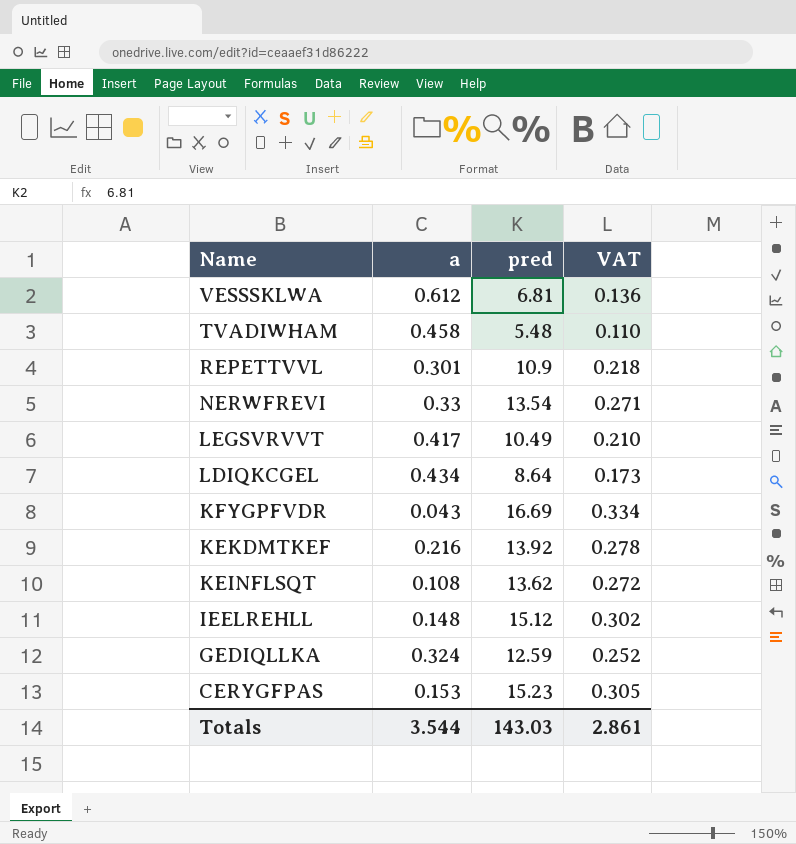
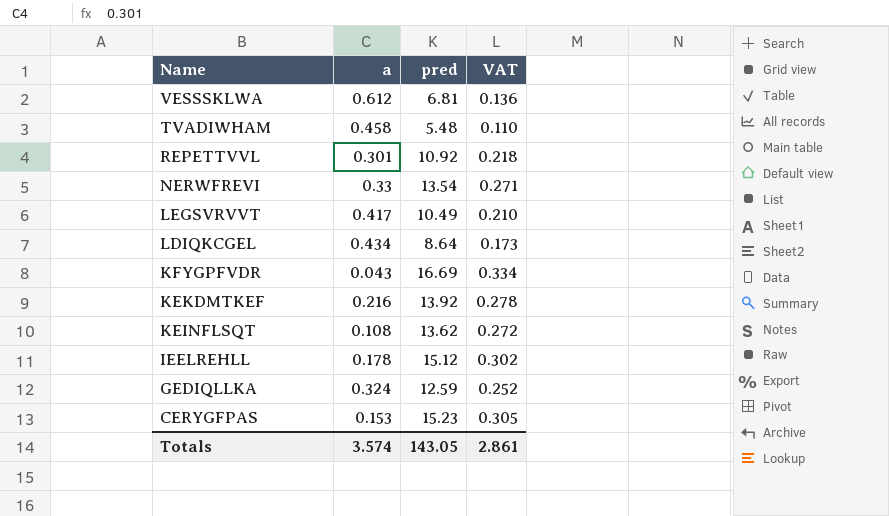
REPETTVVL | pred: 10.9 -> 10.92
IEELREHLL | a: 0.148 -> 0.178
Totals | a: 3.544 -> 3.574
Totals | pred: 143.03 -> 143.05

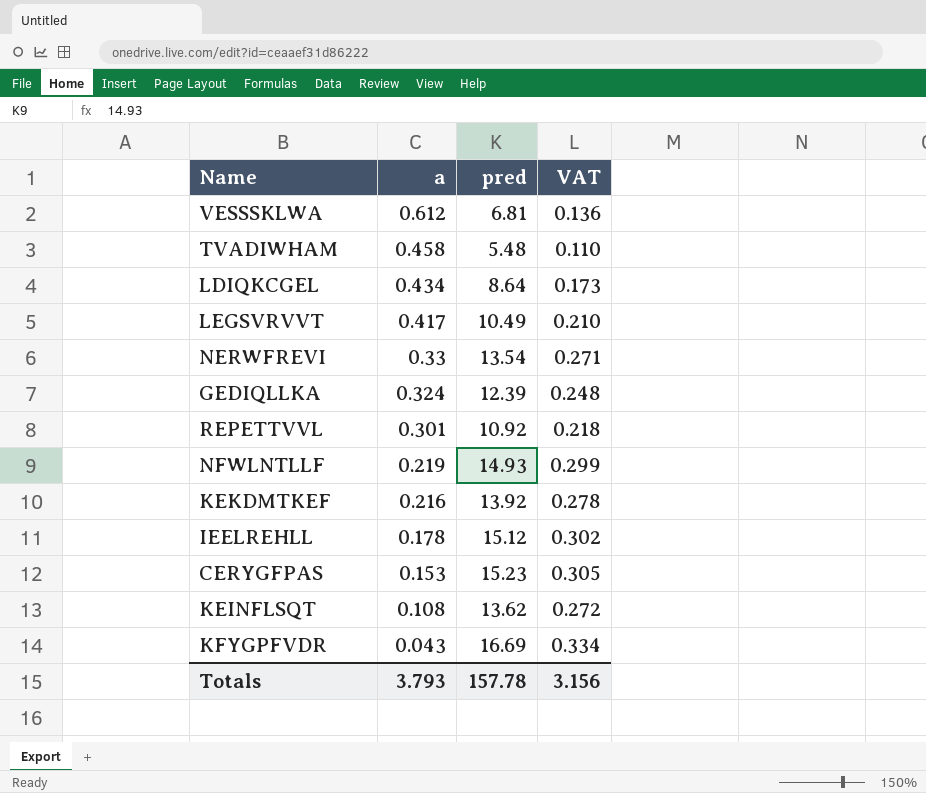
row order: Name descending -> a descending
GEDIQLLKA | pred: 12.59 -> 12.39
GEDIQLLKA | VAT: 0.252 -> 0.248
row NFWLNTLLF: none -> 0.219 | 14.93 | 0.299
Totals | a: 3.574 -> 3.793
Totals | pred: 143.05 -> 157.78
Totals | VAT: 2.861 -> 3.156

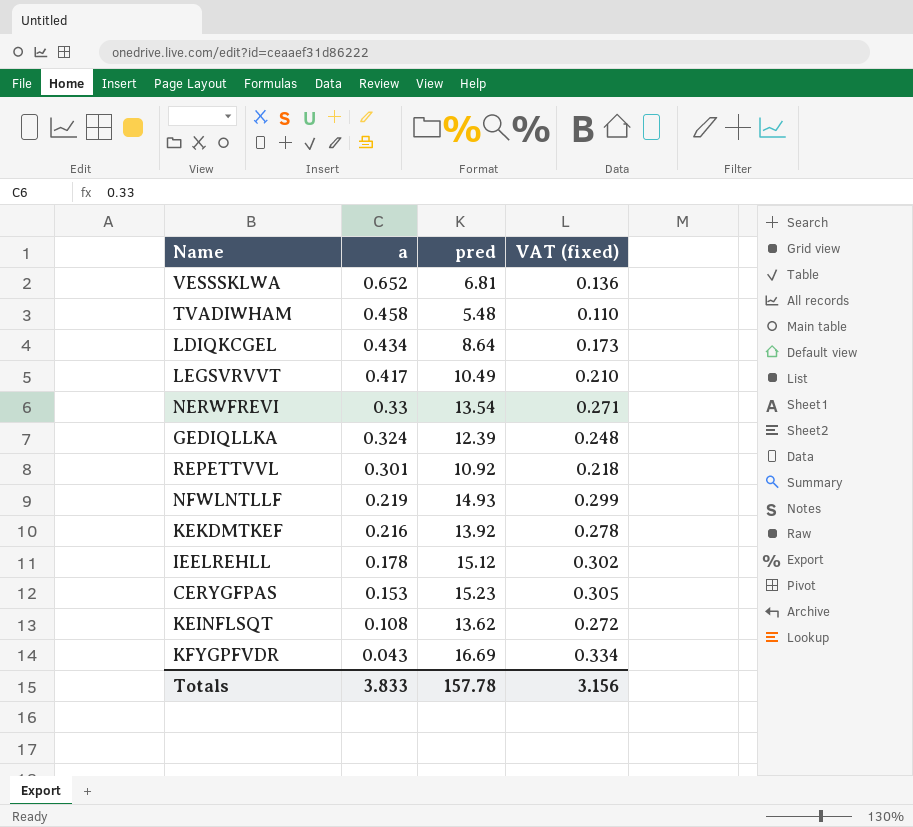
column name: VAT -> VAT (fixed)
VESSSKLWA | a: 0.612 -> 0.652
Totals | a: 3.793 -> 3.833

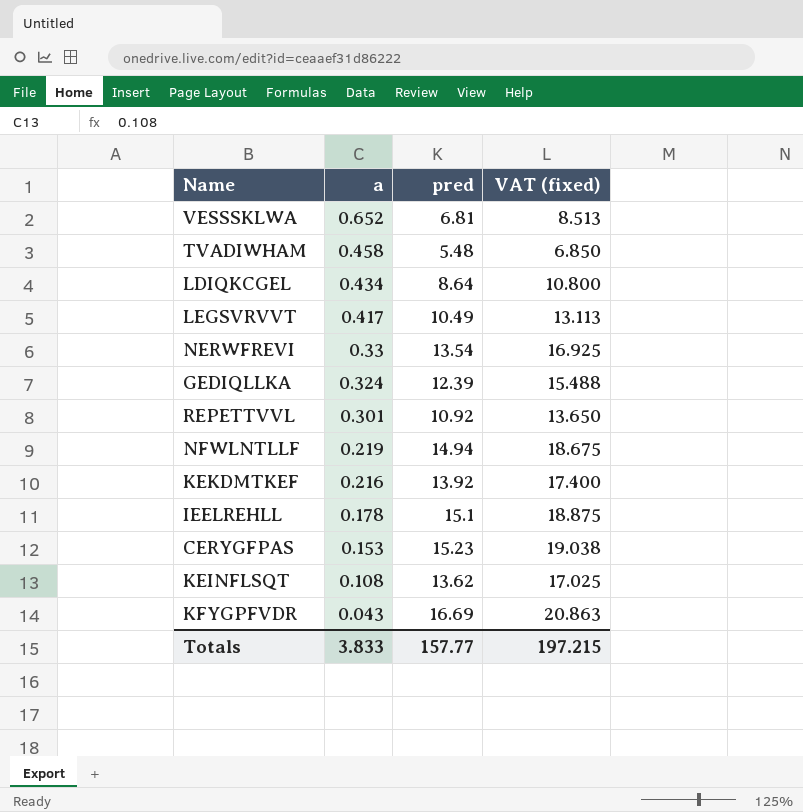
column VAT (fixed) | formula: [pred] * 0.02 -> [pred] * 1.25
NFWLNTLLF | pred: 14.93 -> 14.94
IEELREHLL | pred: 15.12 -> 15.1
Totals | pred: 157.78 -> 157.77
Totals | VAT (fixed): 3.156 -> 197.215

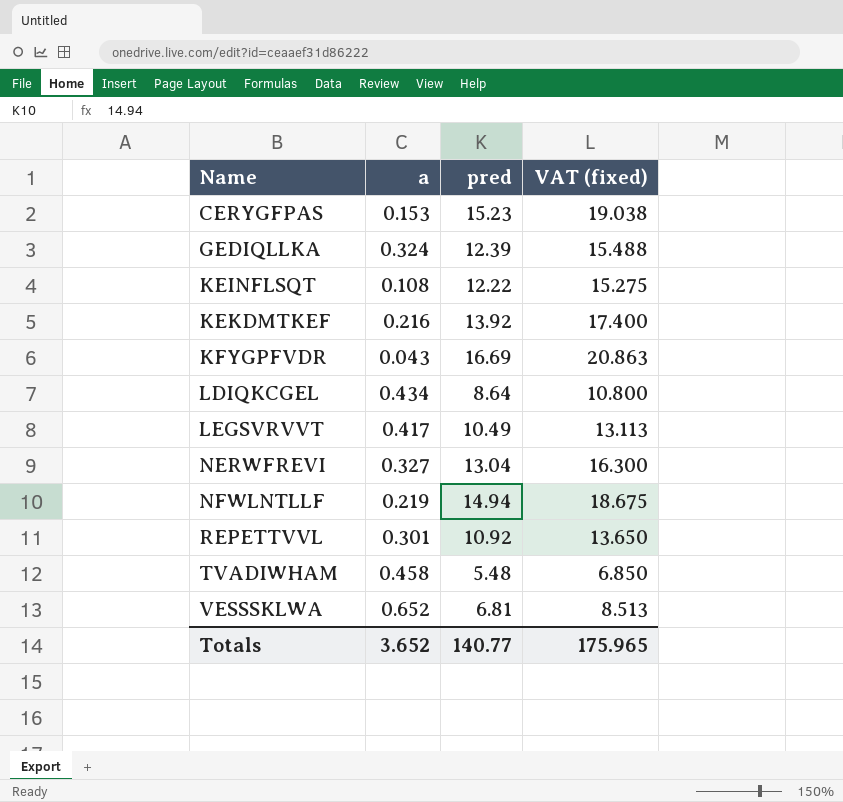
row order: a descending -> Name ascending
row IEELREHLL: 0.178 | 15.1 | 18.875 -> none
KEINFLSQT | pred: 13.62 -> 12.22
KEINFLSQT | VAT (fixed): 17.025 -> 15.275
NERWFREVI | a: 0.33 -> 0.327
NERWFREVI | pred: 13.54 -> 13.04
NERWFREVI | VAT (fixed): 16.925 -> 16.300
Totals | a: 3.833 -> 3.652
Totals | pred: 157.77 -> 140.77
Totals | VAT (fixed): 197.215 -> 175.965

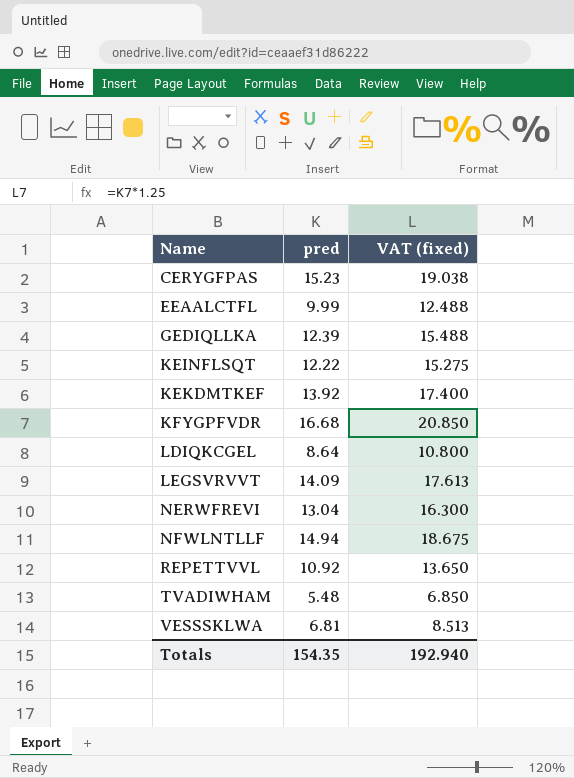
column a | position: 2 -> none
row EEAALCTFL: none -> 9.99 | 12.488
KFYGPFVDR | pred: 16.69 -> 16.68
KFYGPFVDR | VAT (fixed): 20.863 -> 20.850
LEGSVRVVT | pred: 10.49 -> 14.09
LEGSVRVVT | VAT (fixed): 13.113 -> 17.613
Totals | pred: 140.77 -> 154.35
Totals | VAT (fixed): 175.965 -> 192.940

